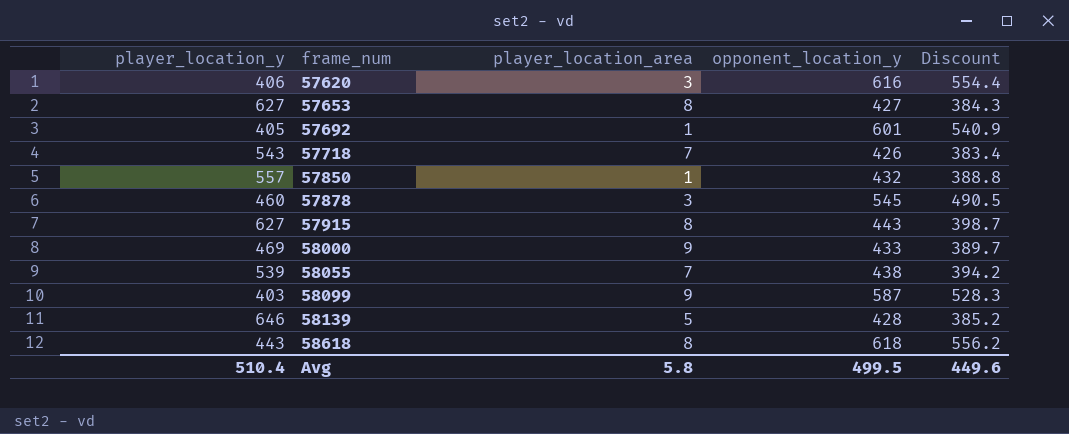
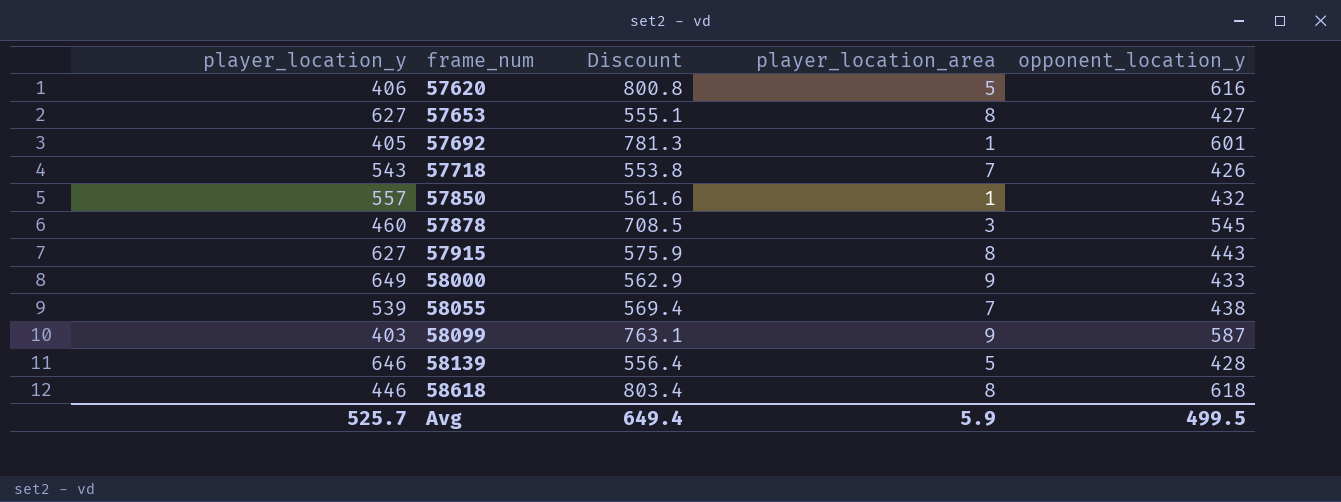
column Discount | formula: [opponent_location_y] * 0.9 -> [opponent_location_y] * 1.3
column Discount | position: 5 -> 3
57620 | player_location_area: 3 -> 5
58000 | player_location_y: 469 -> 649
58618 | player_location_y: 443 -> 446
Avg | player_location_y: 510.4 -> 525.7
Avg | Discount: 449.6 -> 649.4
Avg | player_location_area: 5.8 -> 5.9

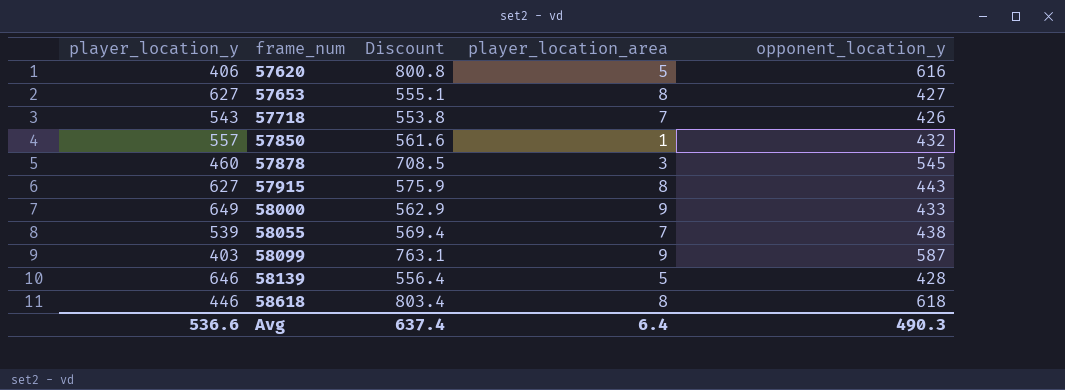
row 57692: 405 | 781.3 | 1 | 601 -> none
Avg | player_location_y: 525.7 -> 536.6
Avg | Discount: 649.4 -> 637.4
Avg | player_location_area: 5.9 -> 6.4
Avg | opponent_location_y: 499.5 -> 490.3

